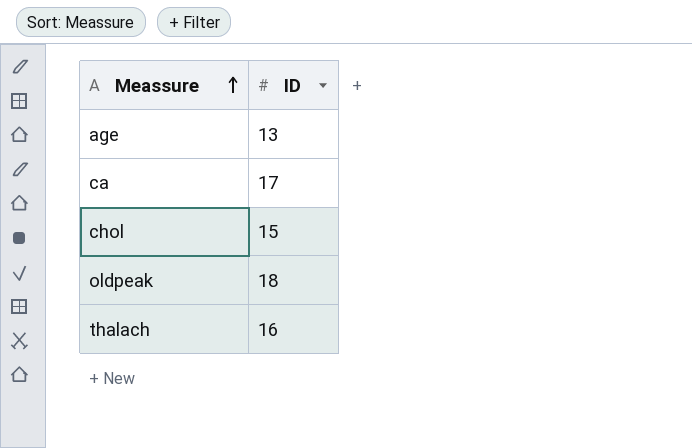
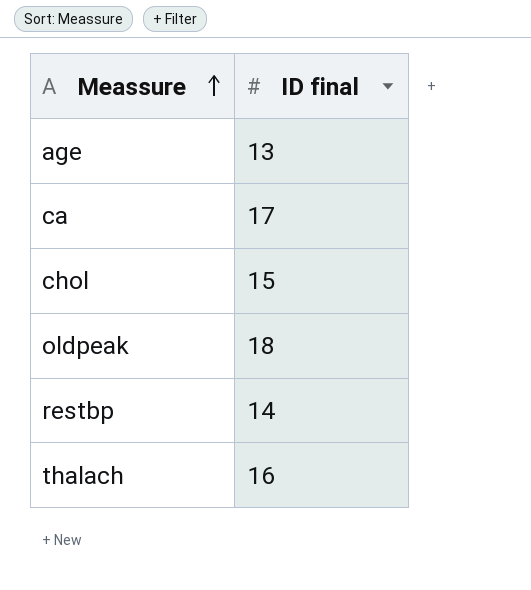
column name: ID -> ID final
row restbp: none -> 14

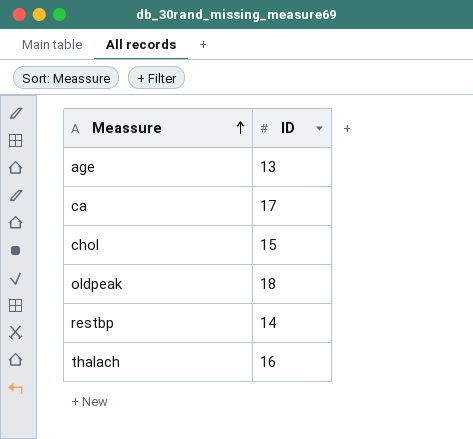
column name: ID final -> ID

